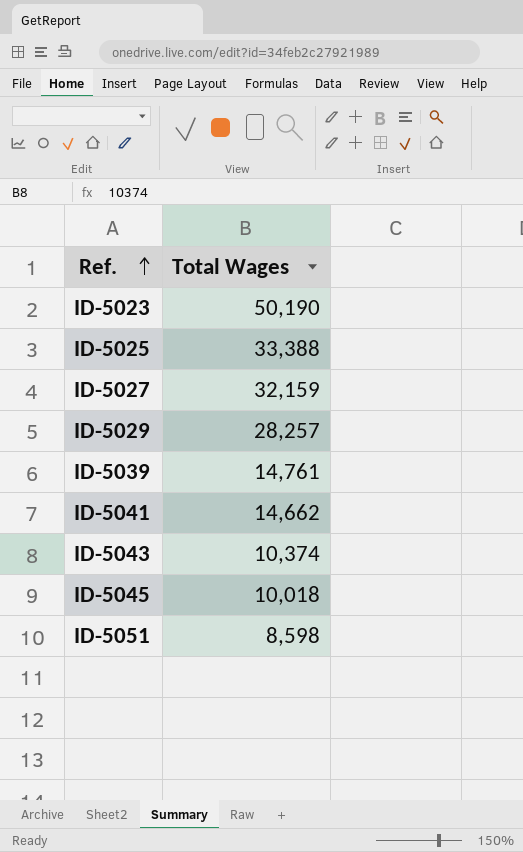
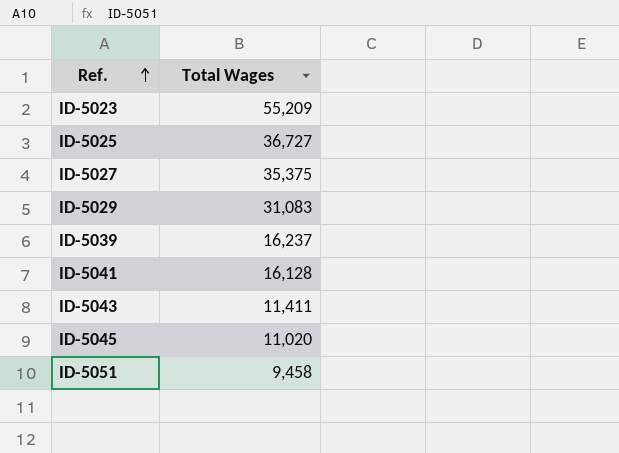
ID-5023 | Total Wages: 50,190 -> 55,209
ID-5025 | Total Wages: 33,388 -> 36,727
ID-5027 | Total Wages: 32,159 -> 35,375
ID-5029 | Total Wages: 28,257 -> 31,083
ID-5039 | Total Wages: 14,761 -> 16,237
ID-5041 | Total Wages: 14,662 -> 16,128
ID-5043 | Total Wages: 10,374 -> 11,411
ID-5045 | Total Wages: 10,018 -> 11,020
ID-5051 | Total Wages: 8,598 -> 9,458

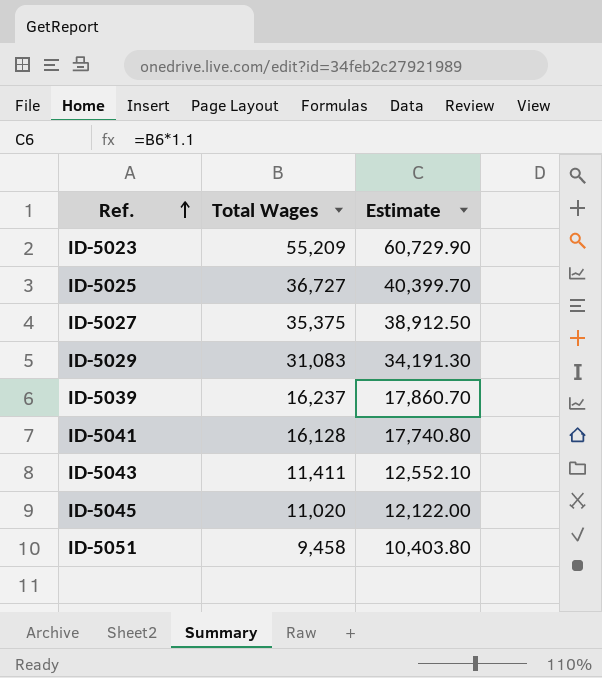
column Estimate | formula: none -> [Total Wages] * 1.1

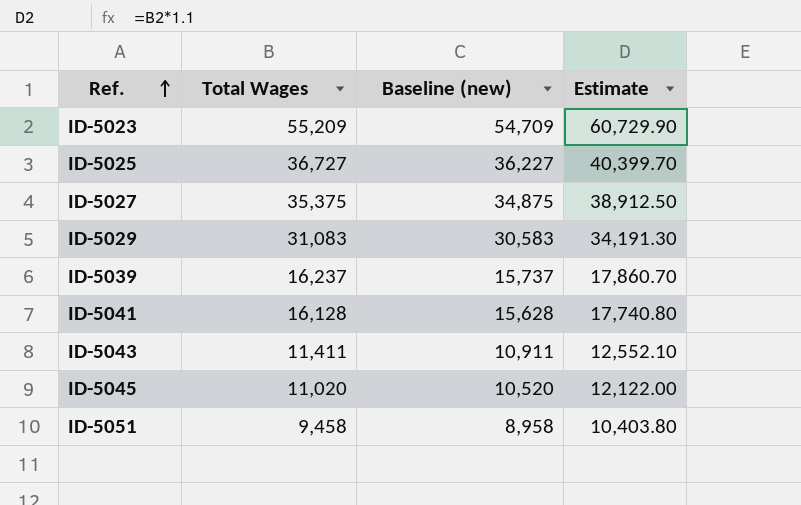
column Baseline (new) | formula: none -> [Total Wages] - 500

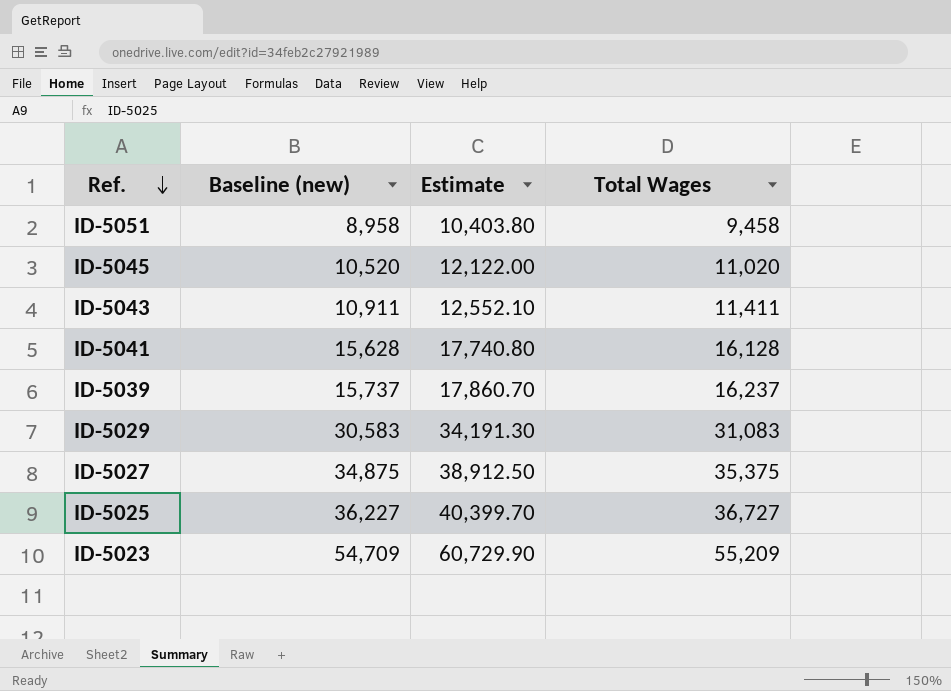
row order: Ref. ascending -> Ref. descending
column Total Wages | position: 2 -> 4

